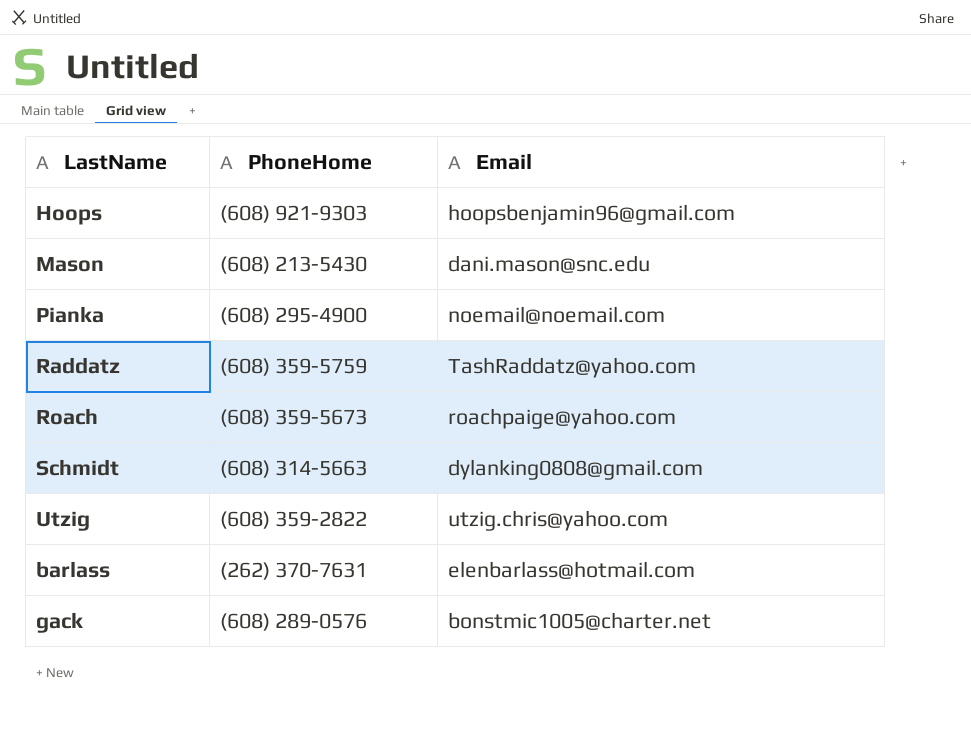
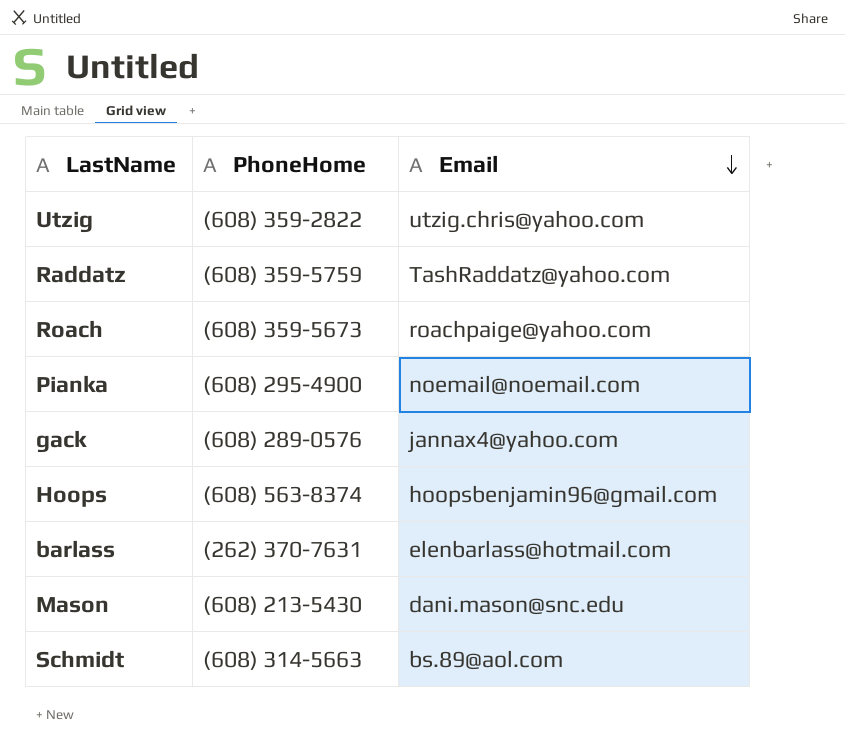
row order: none -> Email descending
gack | Email: bonstmic1005@charter.net -> jannax4@yahoo.com
Hoops | PhoneHome: (608) 921-9303 -> (608) 563-8374
Schmidt | Email: dylanking0808@gmail.com -> bs.89@aol.com

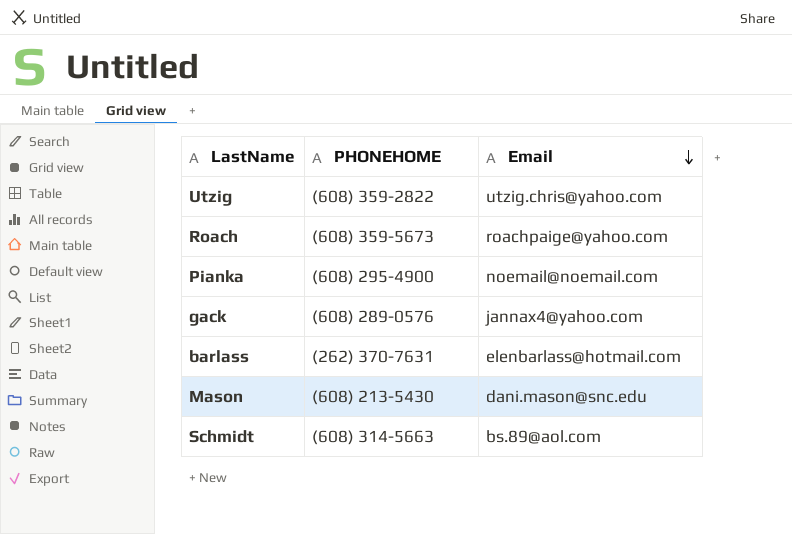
column name: PhoneHome -> PHONEHOME
row Raddatz: (608) 359-5759 | TashRaddatz@yahoo.com -> none
row Hoops: (608) 563-8374 | hoopsbenjamin96@gmail.com -> none

